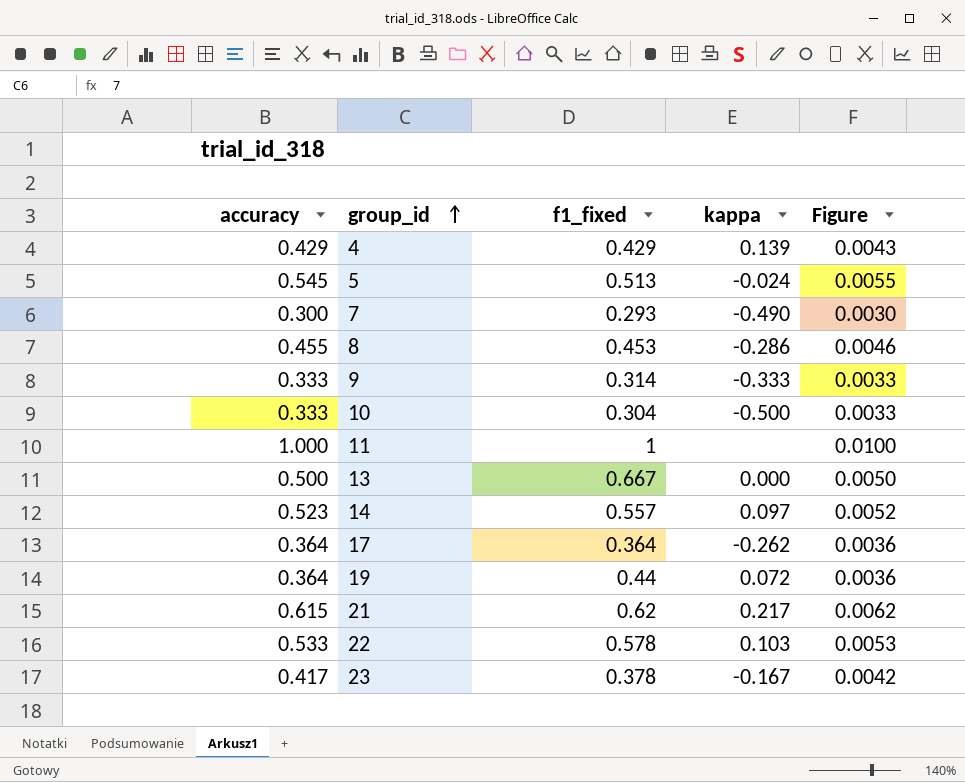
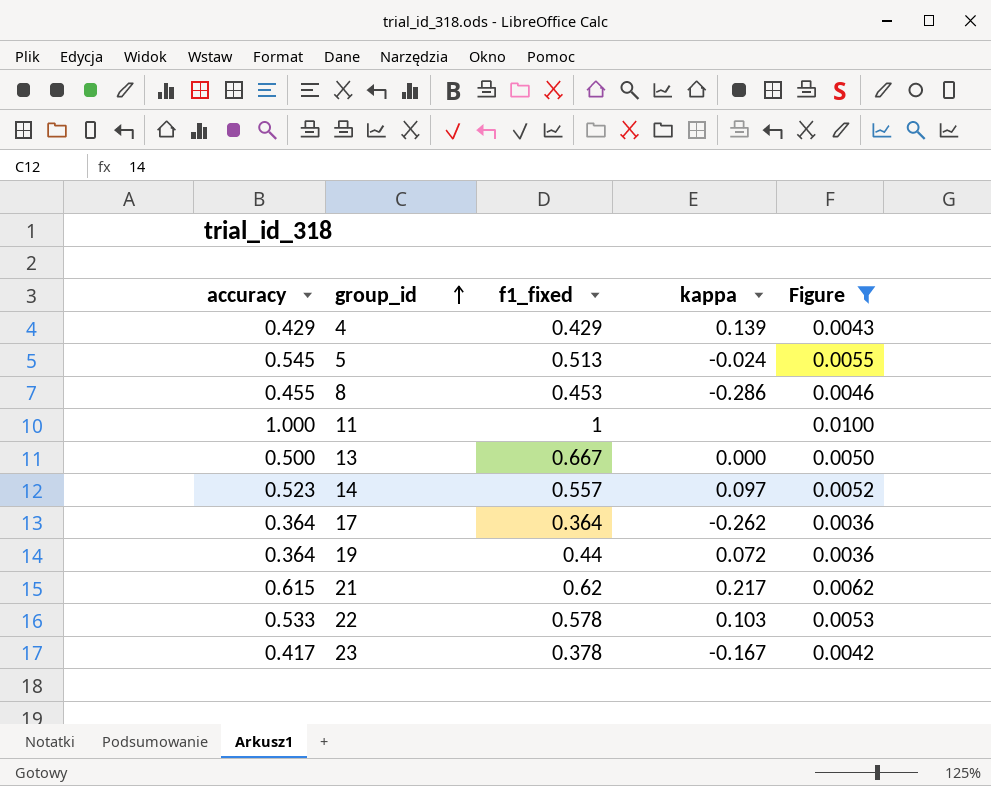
filter: none -> Figure >= 0.0036

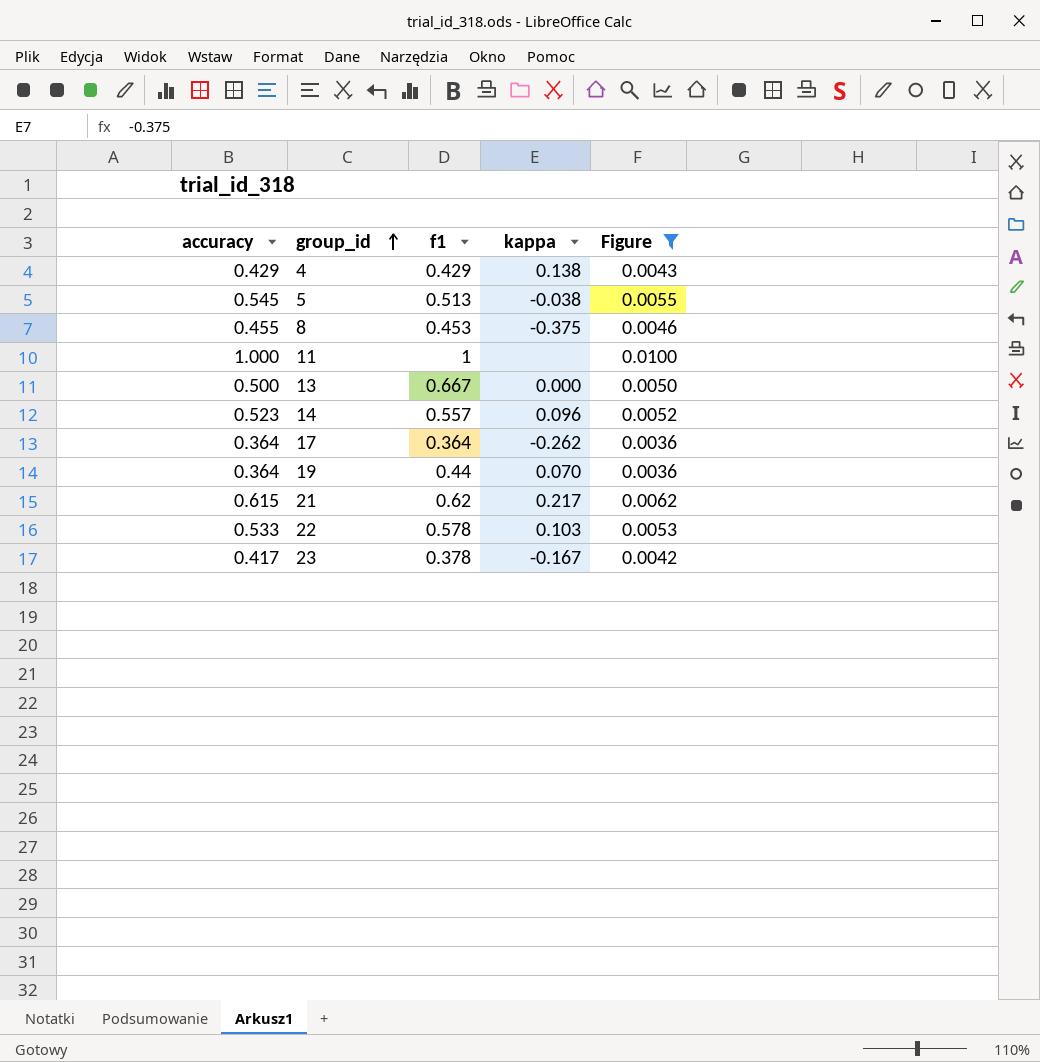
column name: f1_fixed -> f1
4 | kappa: 0.139 -> 0.138
5 | kappa: -0.024 -> -0.038
8 | kappa: -0.286 -> -0.375
14 | kappa: 0.097 -> 0.096
19 | kappa: 0.072 -> 0.070

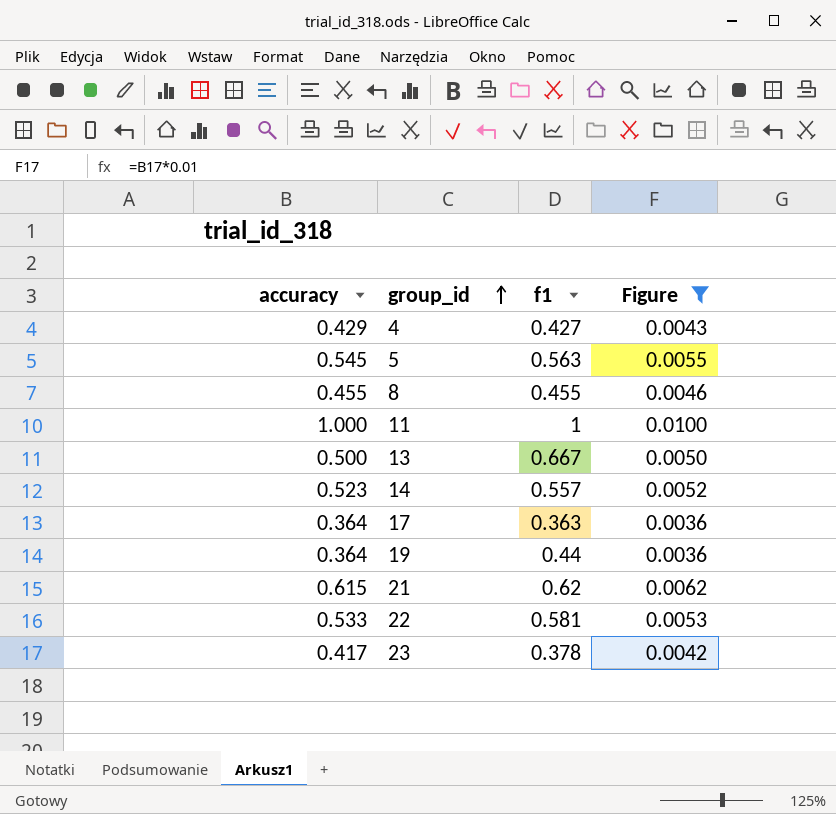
column kappa | position: 4 -> none
4 | f1: 0.429 -> 0.427
5 | f1: 0.513 -> 0.563
8 | f1: 0.453 -> 0.455
17 | f1: 0.364 -> 0.363
22 | f1: 0.578 -> 0.581

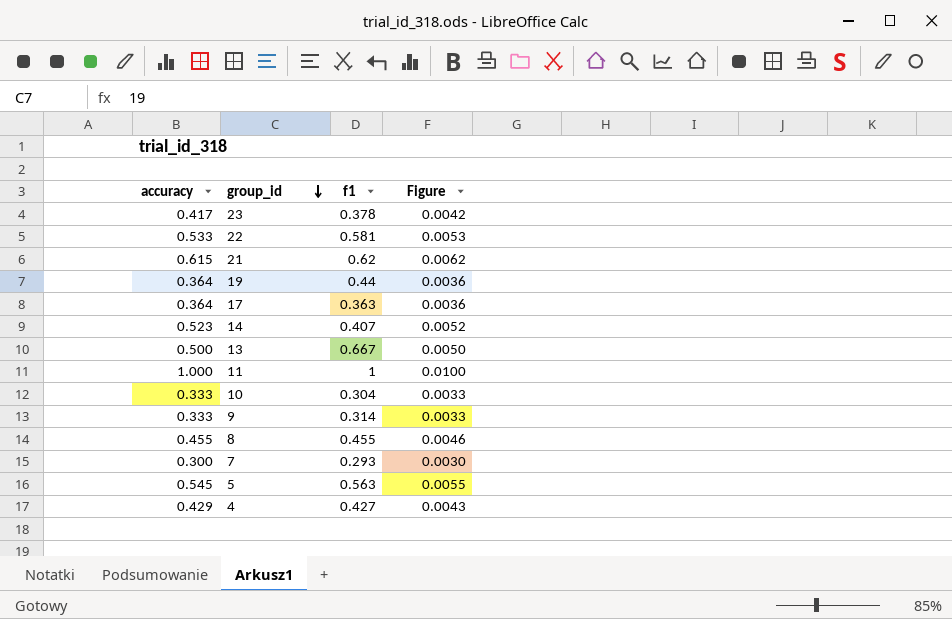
filter: Figure >= 0.0036 -> none
row order: group_id ascending -> group_id descending
14 | f1: 0.557 -> 0.407

